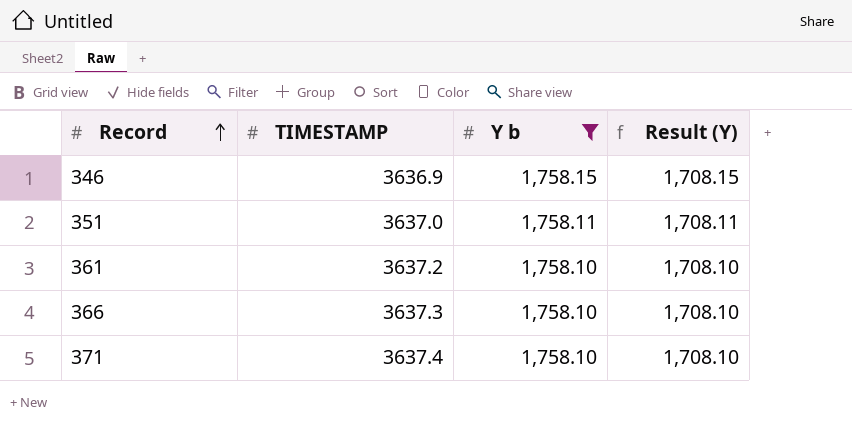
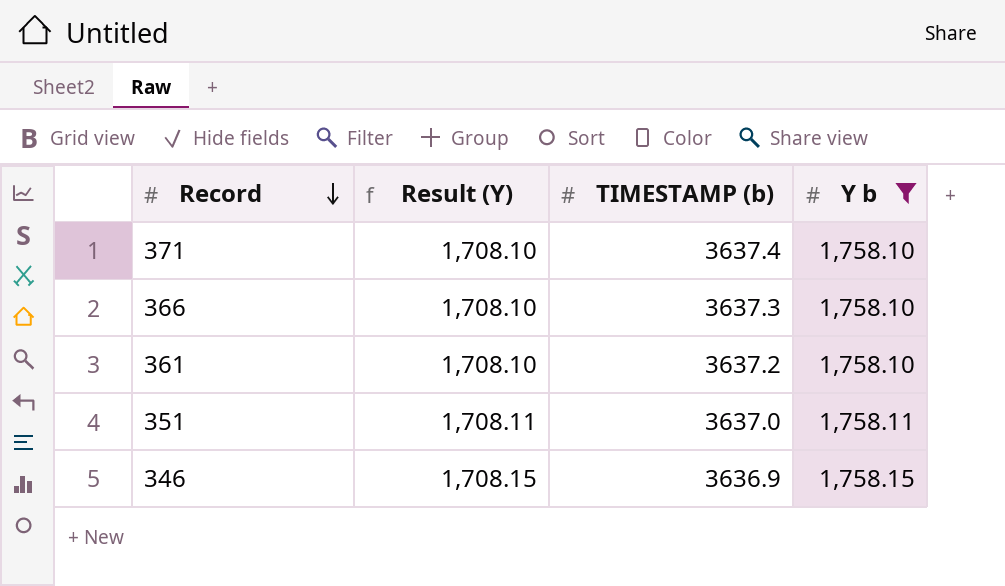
row order: Record ascending -> Record descending
column Result (Y) | position: 4 -> 2
column name: TIMESTAMP -> TIMESTAMP (b)

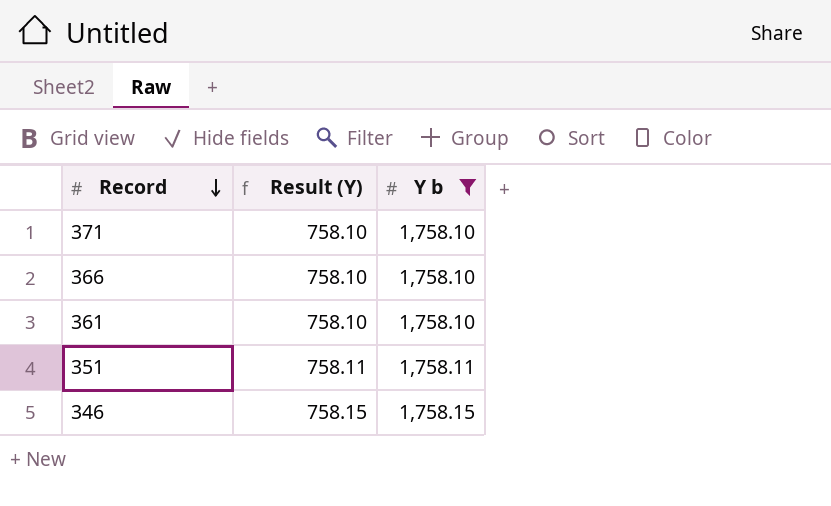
column TIMESTAMP (b) | position: 3 -> none
column Result (Y) | formula: [Y b] - 50 -> [Y b] - 1000

